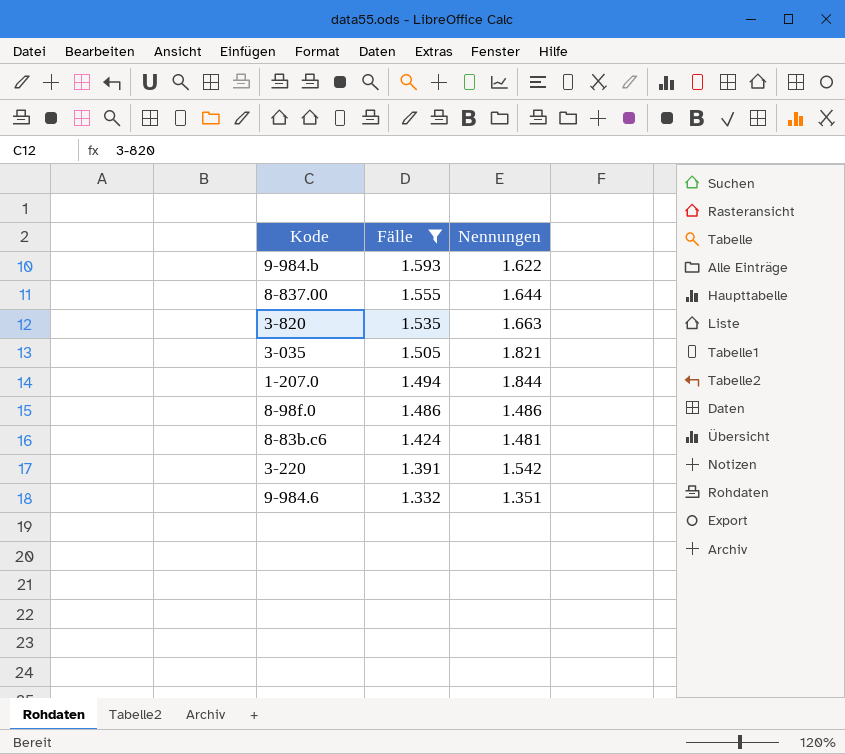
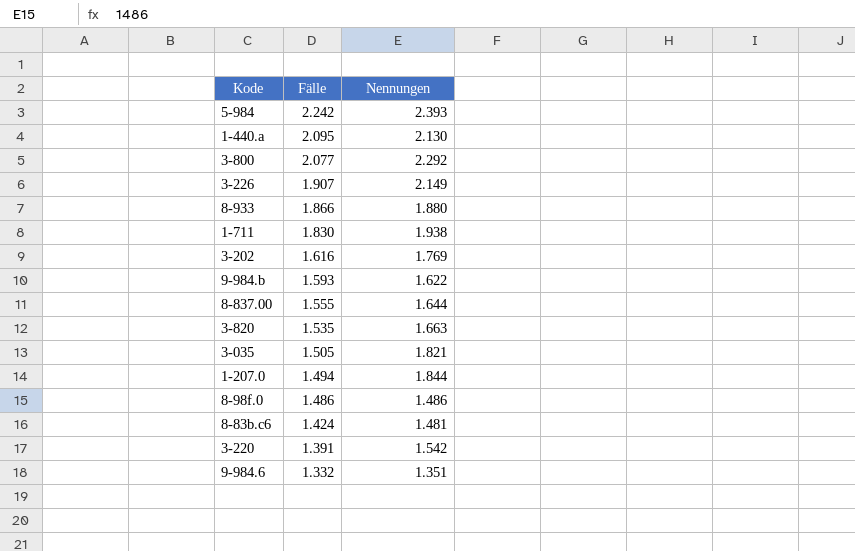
filter: Fälle <= 1.593 -> none

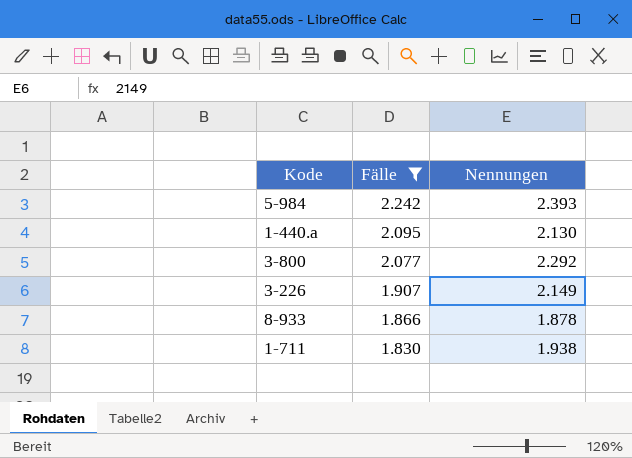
filter: none -> Fälle >= 1.830
8-933 | Nennungen: 1.880 -> 1.878

